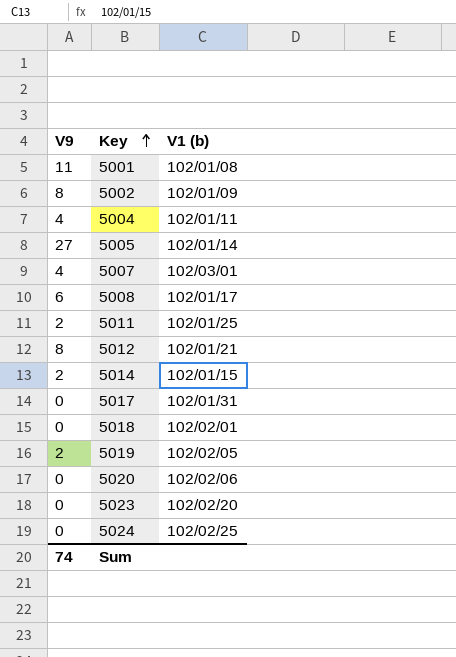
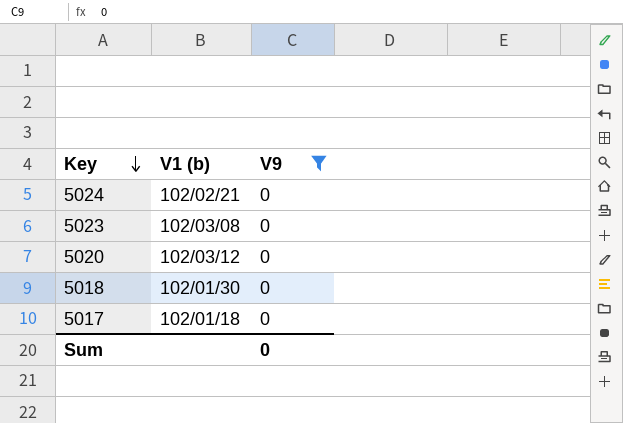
filter: none -> V9 = 0
row order: Key ascending -> Key descending
column V9 | position: 1 -> 3
5024 | V1 (b): 102/02/25 -> 102/02/21
5023 | V1 (b): 102/02/20 -> 102/03/08
5020 | V1 (b): 102/02/06 -> 102/03/12
5018 | V1 (b): 102/02/01 -> 102/01/30
5017 | V1 (b): 102/01/31 -> 102/01/18
Sum | V9: 74 -> 0

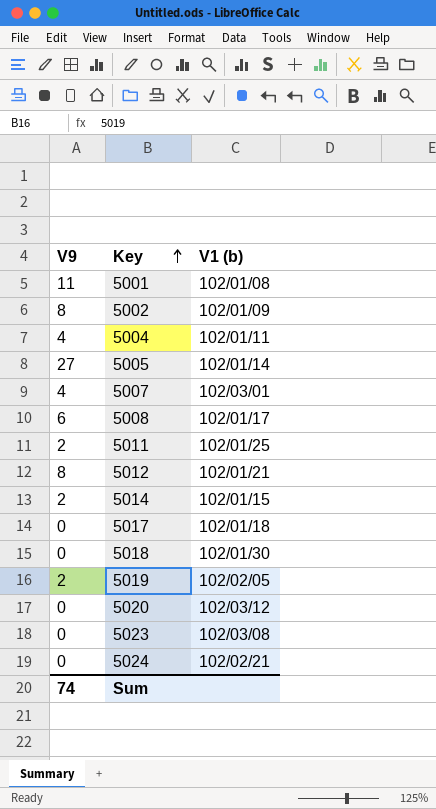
filter: V9 = 0 -> none
row order: Key descending -> Key ascending
column V9 | position: 3 -> 1
Sum | V9: 0 -> 74

